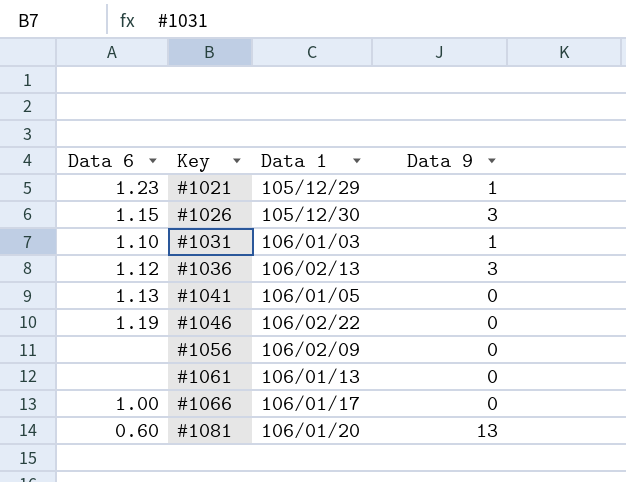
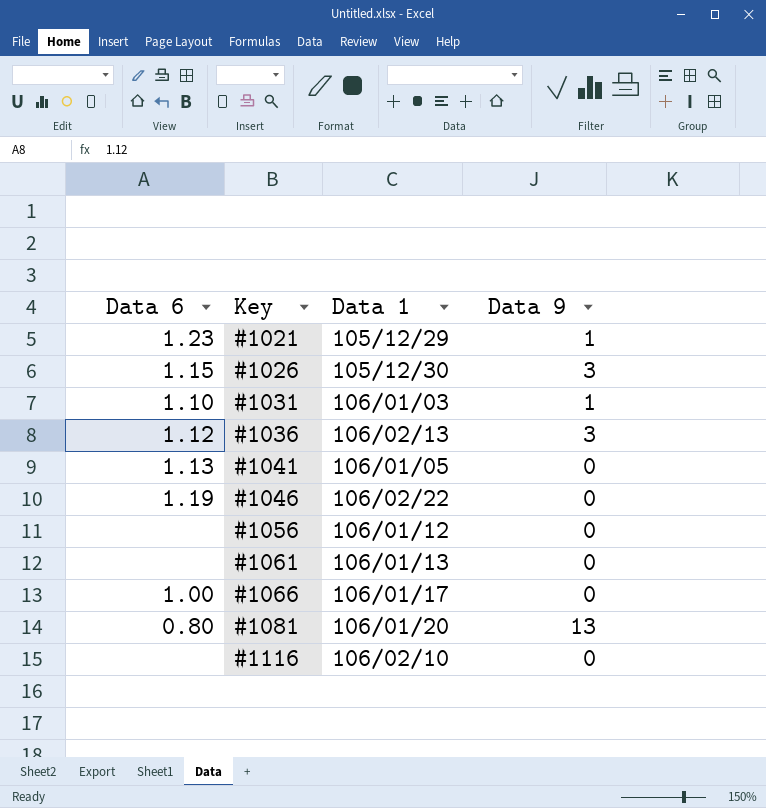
#1056 | Data 1: 106/02/09 -> 106/01/12
#1081 | Data 6: 0.60 -> 0.80
row #1116: none -> none | 106/02/10 | 0

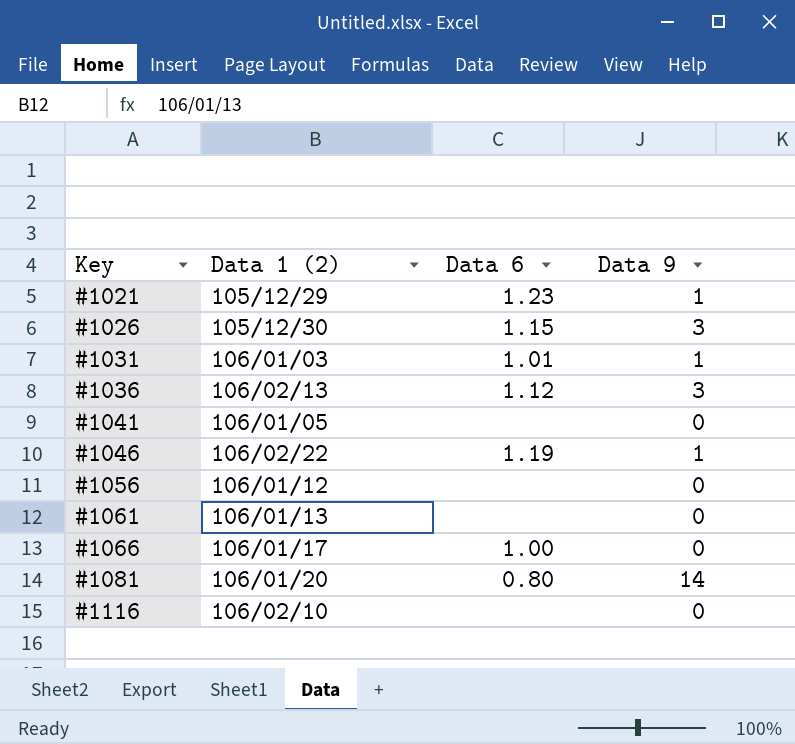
column name: Data 1 -> Data 1 (2)
column Data 6 | position: 1 -> 3
#1031 | Data 6: 1.10 -> 1.01
#1041 | Data 6: 1.13 -> none
#1046 | Data 9: 0 -> 1
#1081 | Data 9: 13 -> 14

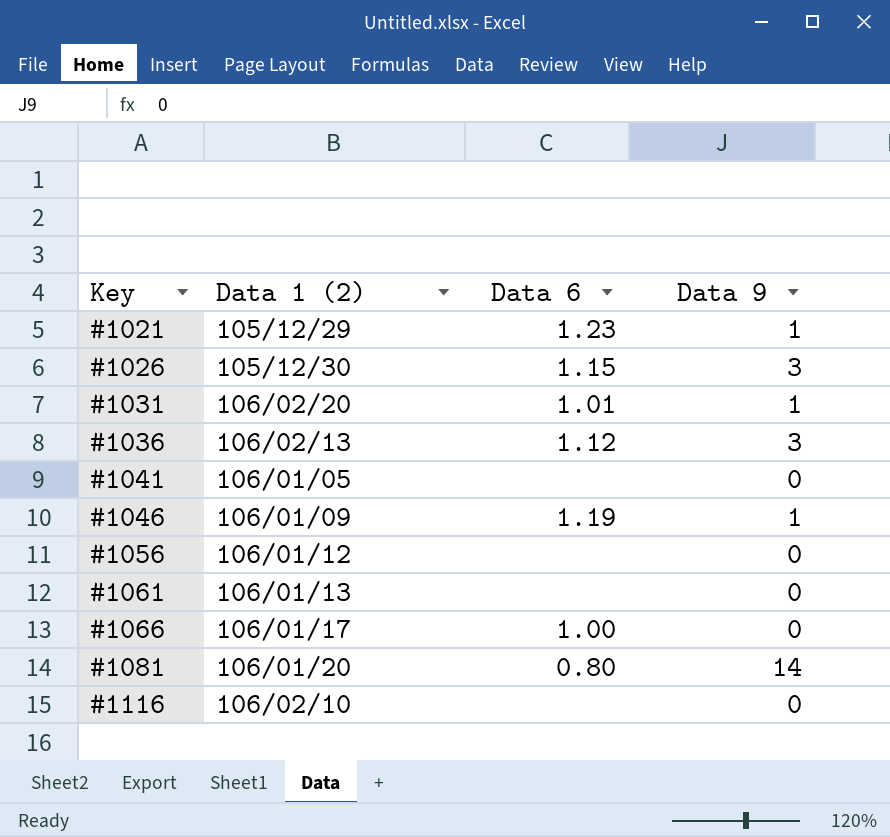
#1031 | Data 1 (2): 106/01/03 -> 106/02/20
#1046 | Data 1 (2): 106/02/22 -> 106/01/09

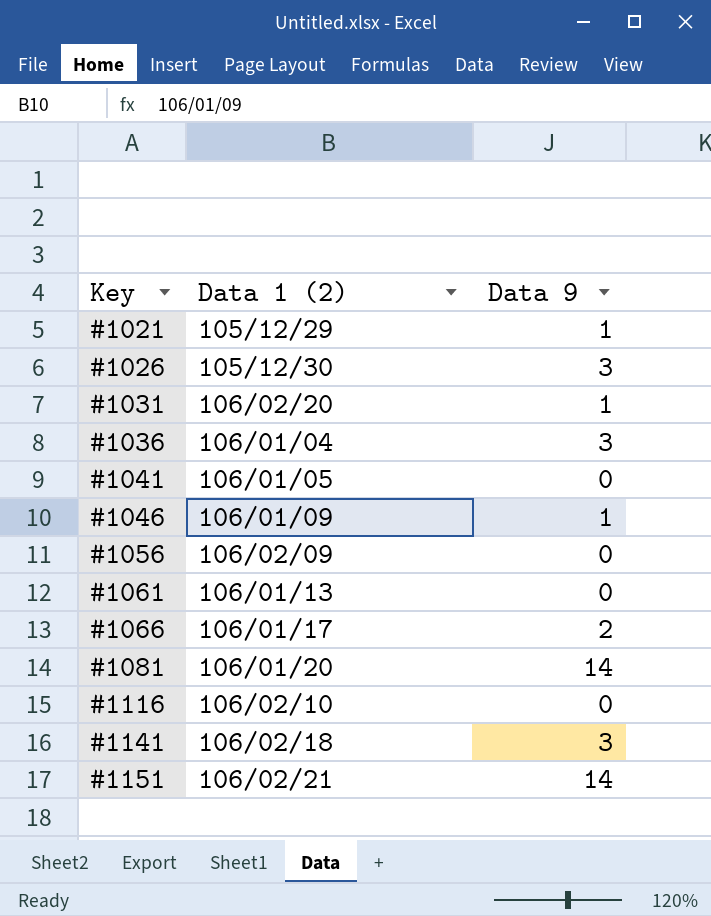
column Data 6 | position: 3 -> none
#1036 | Data 1 (2): 106/02/13 -> 106/01/04
#1056 | Data 1 (2): 106/01/12 -> 106/02/09
#1066 | Data 9: 0 -> 2
row #1141: none -> 106/02/18 | 3
row #1151: none -> 106/02/21 | 14

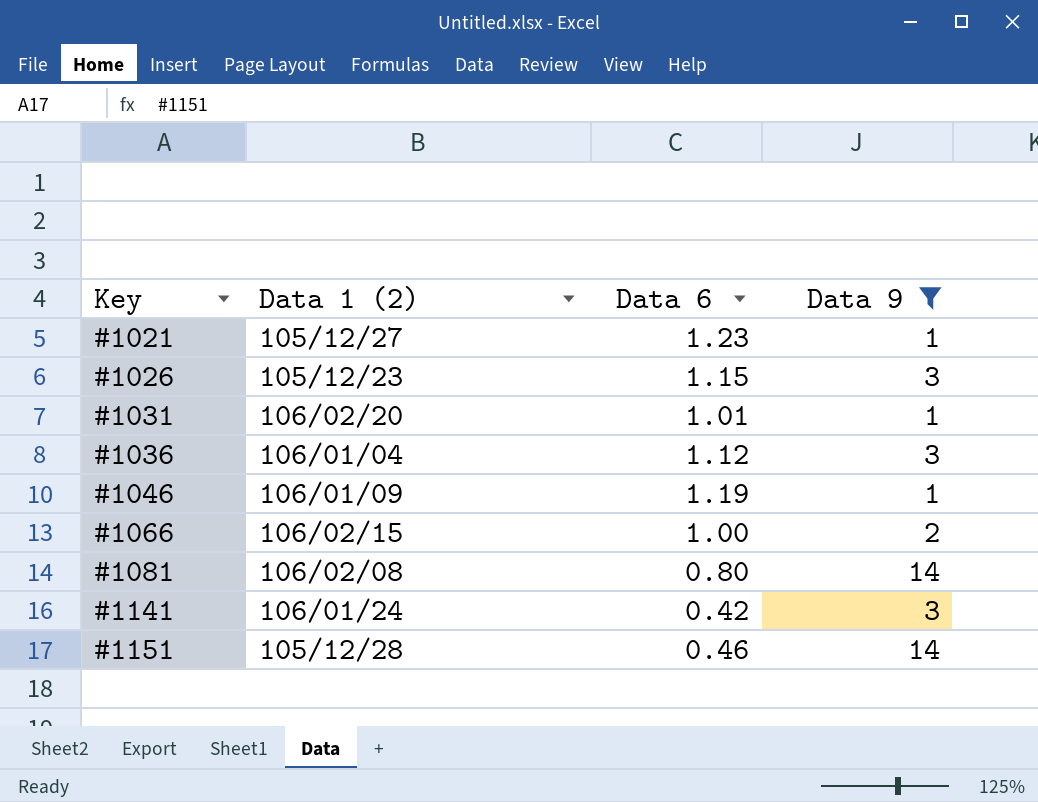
filter: none -> Data 9 != 0
column Data 6 | position: none -> 3
#1021 | Data 1 (2): 105/12/29 -> 105/12/27
#1026 | Data 1 (2): 105/12/30 -> 105/12/23
#1066 | Data 1 (2): 106/01/17 -> 106/02/15
#1081 | Data 1 (2): 106/01/20 -> 106/02/08
#1141 | Data 1 (2): 106/02/18 -> 106/01/24
#1151 | Data 1 (2): 106/02/21 -> 105/12/28

